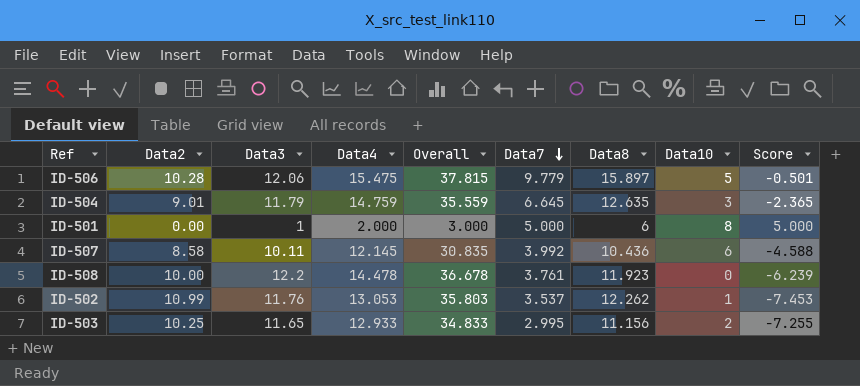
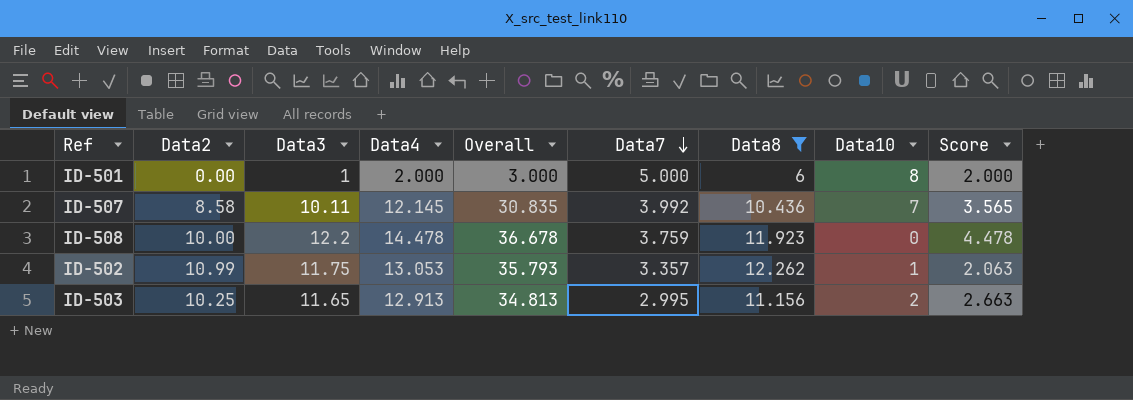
filter: none -> Data8 <= 12.262
column Score | formula: [Data7] - [Data2] -> [Data4] - [Data2]
ID-507 | Data10: 6 -> 7
ID-508 | Data7: 3.761 -> 3.759
ID-502 | Data3: 11.76 -> 11.75
ID-502 | Overall: 35.803 -> 35.793
ID-502 | Data7: 3.537 -> 3.357
ID-503 | Data4: 12.933 -> 12.913
ID-503 | Overall: 34.833 -> 34.813

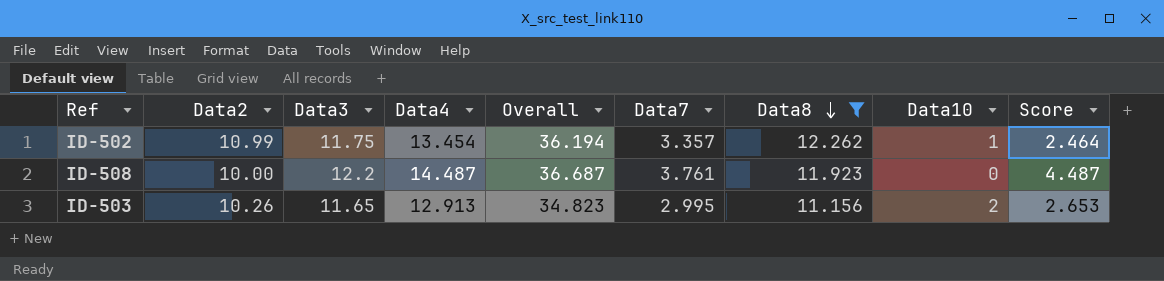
row order: Data7 descending -> Data8 descending
row ID-501: 0.00 | 1 | 2.000 | 3.000 | 5.000 | 6 | 8 | 2.000 -> none
row ID-507: 8.58 | 10.11 | 12.145 | 30.835 | 3.992 | 10.436 | 7 | 3.565 -> none
ID-502 | Data4: 13.053 -> 13.454
ID-502 | Overall: 35.793 -> 36.194
ID-502 | Score: 2.063 -> 2.464
ID-508 | Data4: 14.478 -> 14.487
ID-508 | Overall: 36.678 -> 36.687
ID-508 | Data7: 3.759 -> 3.761
ID-508 | Score: 4.478 -> 4.487
ID-503 | Data2: 10.25 -> 10.26
ID-503 | Overall: 34.813 -> 34.823
ID-503 | Score: 2.663 -> 2.653

